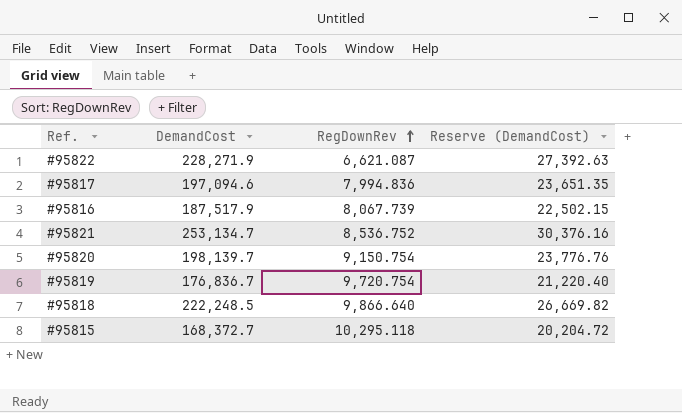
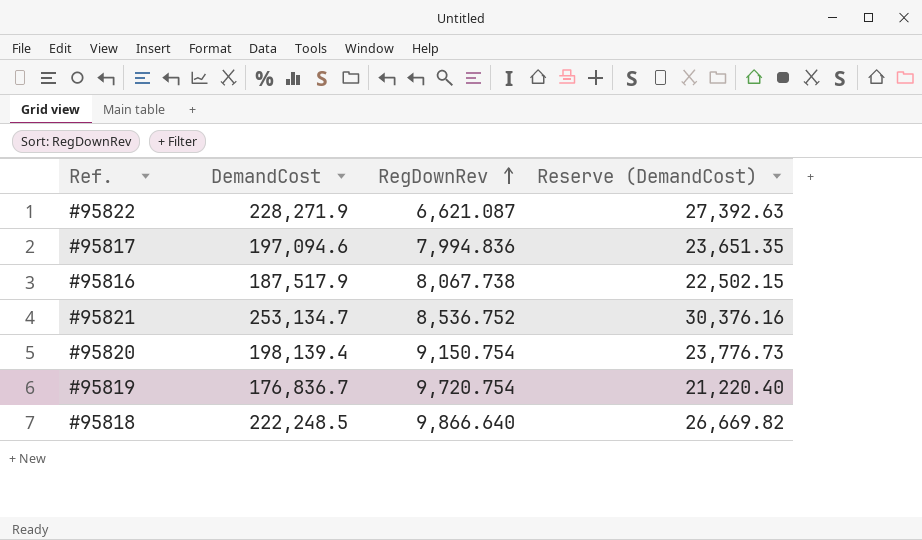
row #95815: 168,372.7 | 10,295.118 | 20,204.72 -> none
#95816 | RegDownRev: 8,067.739 -> 8,067.738
#95820 | DemandCost: 198,139.7 -> 198,139.4
#95820 | Reserve (DemandCost): 23,776.76 -> 23,776.73

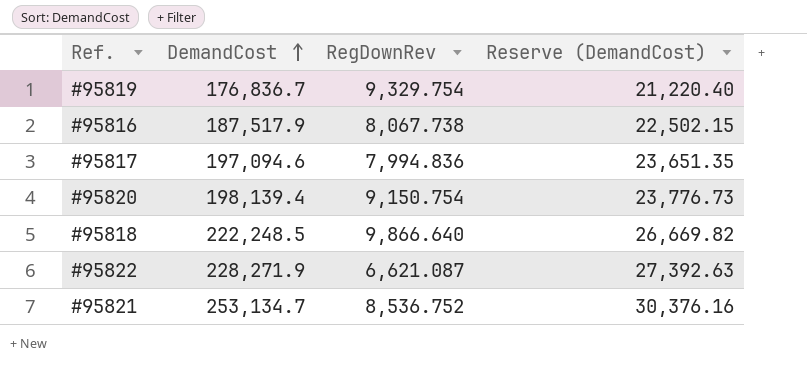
row order: RegDownRev ascending -> DemandCost ascending
#95819 | RegDownRev: 9,720.754 -> 9,329.754

